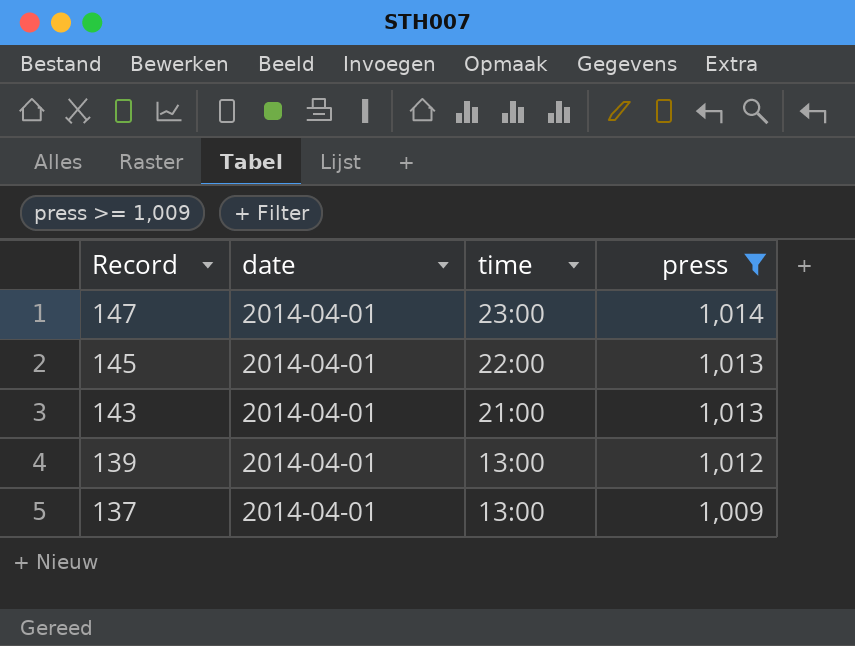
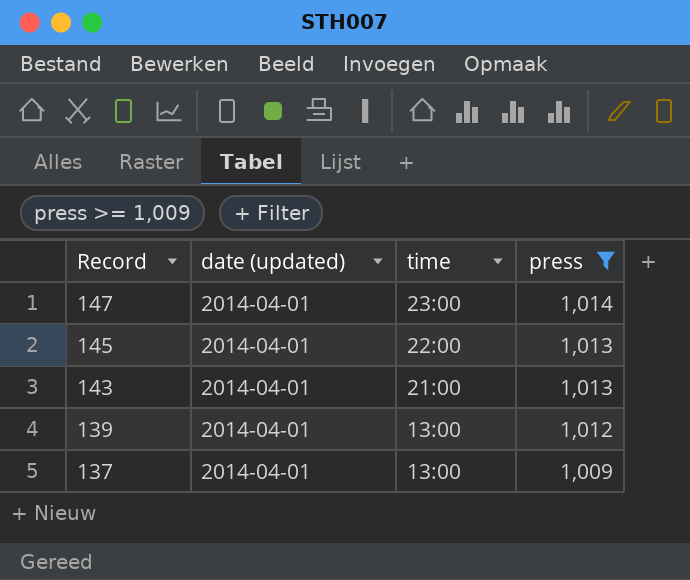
column name: date -> date (updated)

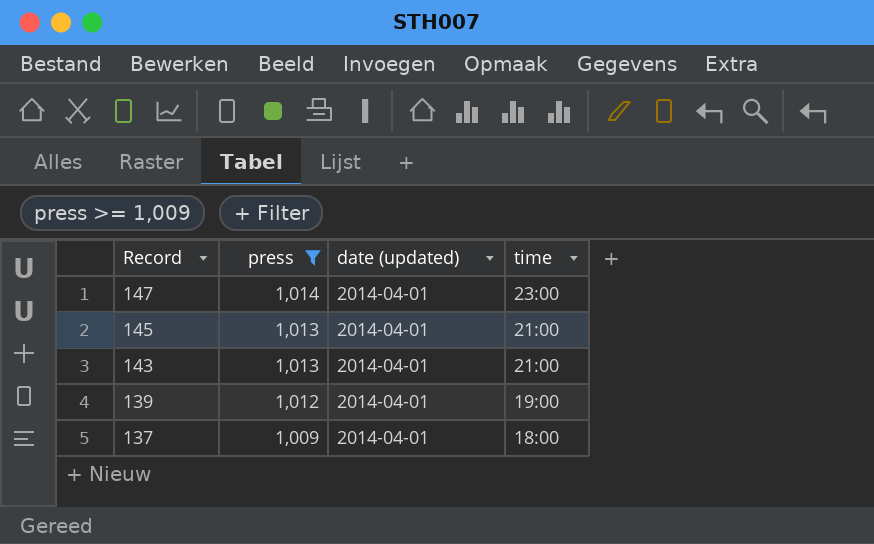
column press | position: 4 -> 2
145 | time: 22:00 -> 21:00
139 | time: 13:00 -> 19:00
137 | time: 13:00 -> 18:00

